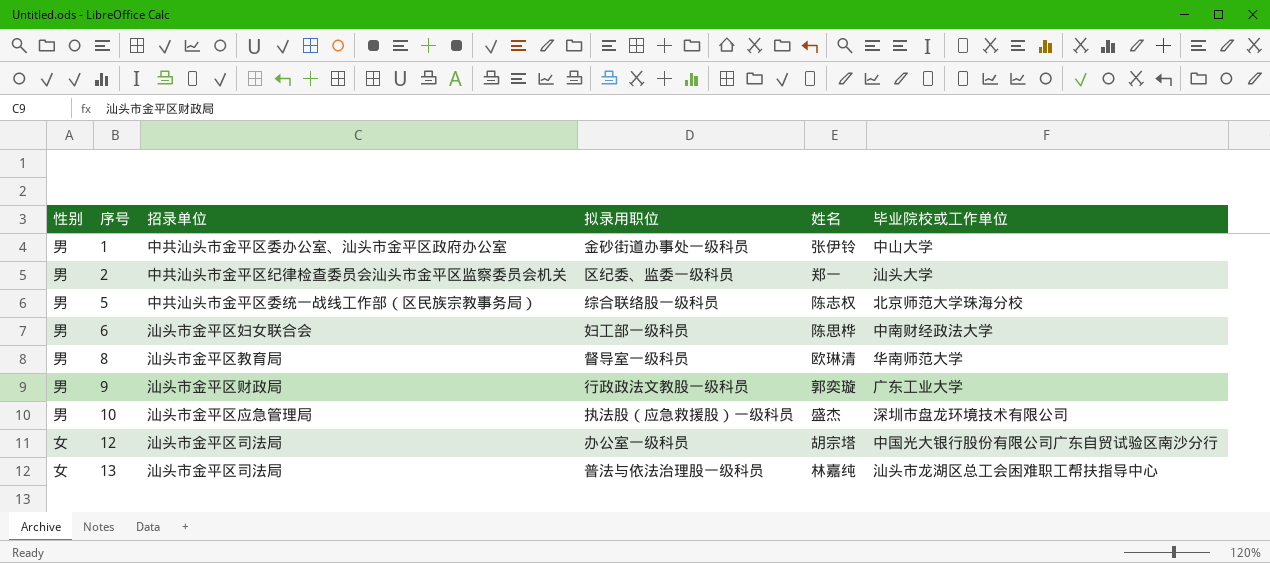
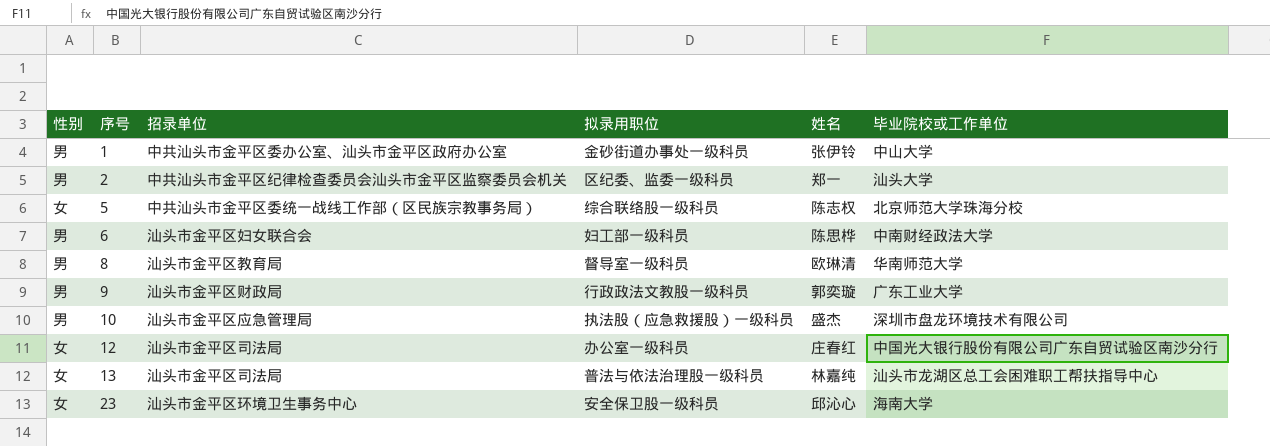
5 | 性别: 男 -> 女
12 | 姓名: 胡宗塔 -> 庄春红
row 23: none -> 女 | 汕头市金平区环境卫生事务中心 | 安全保卫股一级科员 | 邱沁心 | 海南大学

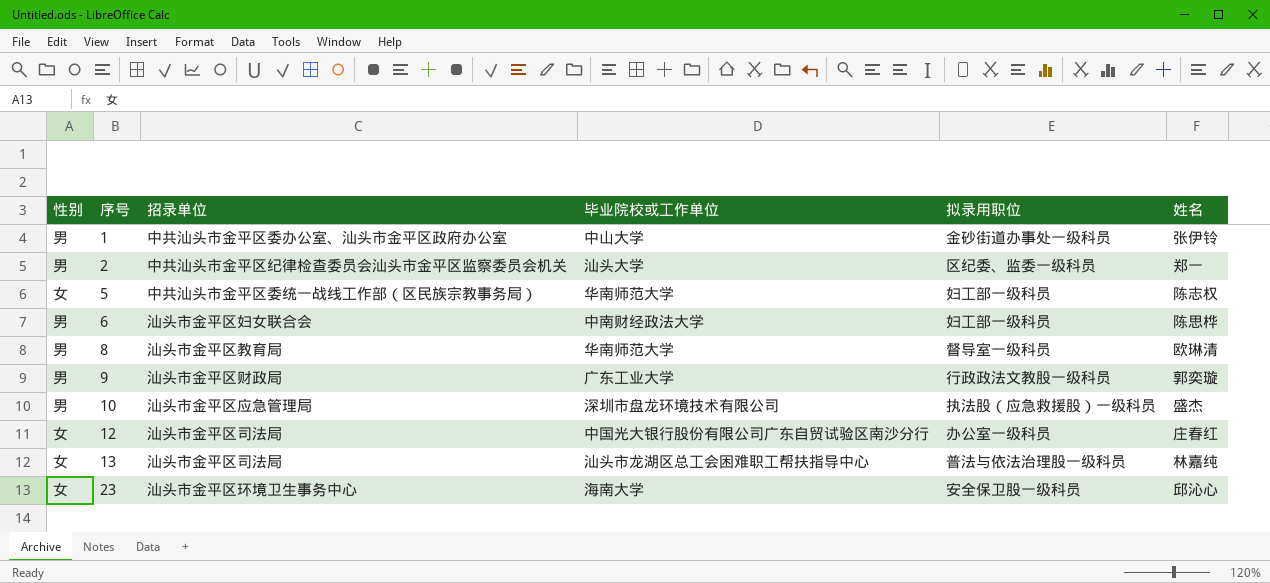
column 毕业院校或工作单位 | position: 6 -> 4
5 | 毕业院校或工作单位: 北京师范大学珠海分校 -> 华南师范大学
5 | 拟录用职位: 综合联络股一级科员 -> 妇工部一级科员

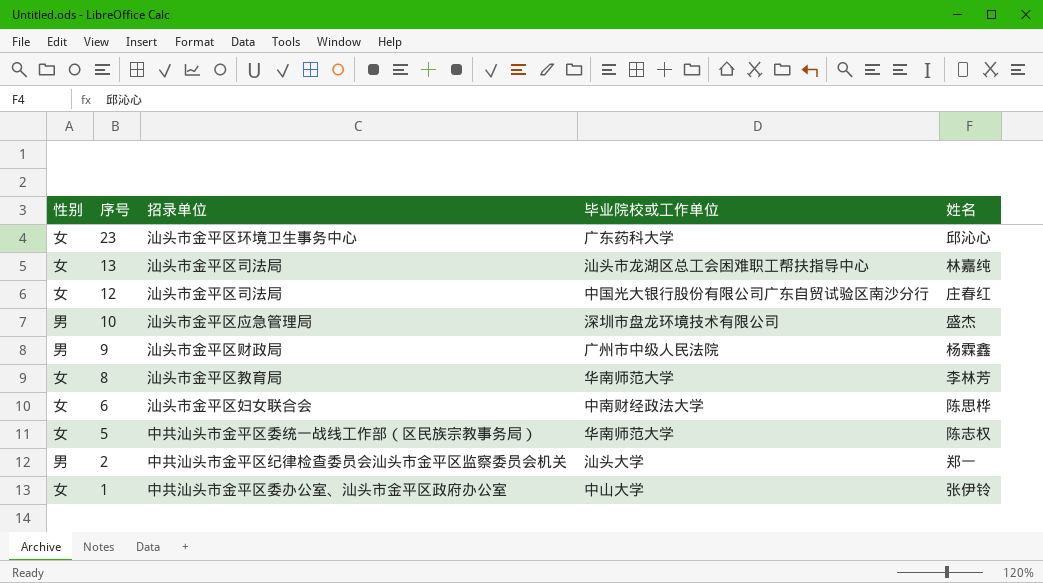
row order: 序号 ascending -> 序号 descending
column 拟录用职位 | position: 5 -> none
23 | 毕业院校或工作单位: 海南大学 -> 广东药科大学
9 | 毕业院校或工作单位: 广东工业大学 -> 广州市中级人民法院
9 | 姓名: 郭奕璇 -> 杨霖鑫
8 | 性别: 男 -> 女
8 | 姓名: 欧琳清 -> 李林芳
6 | 性别: 男 -> 女
1 | 性别: 男 -> 女

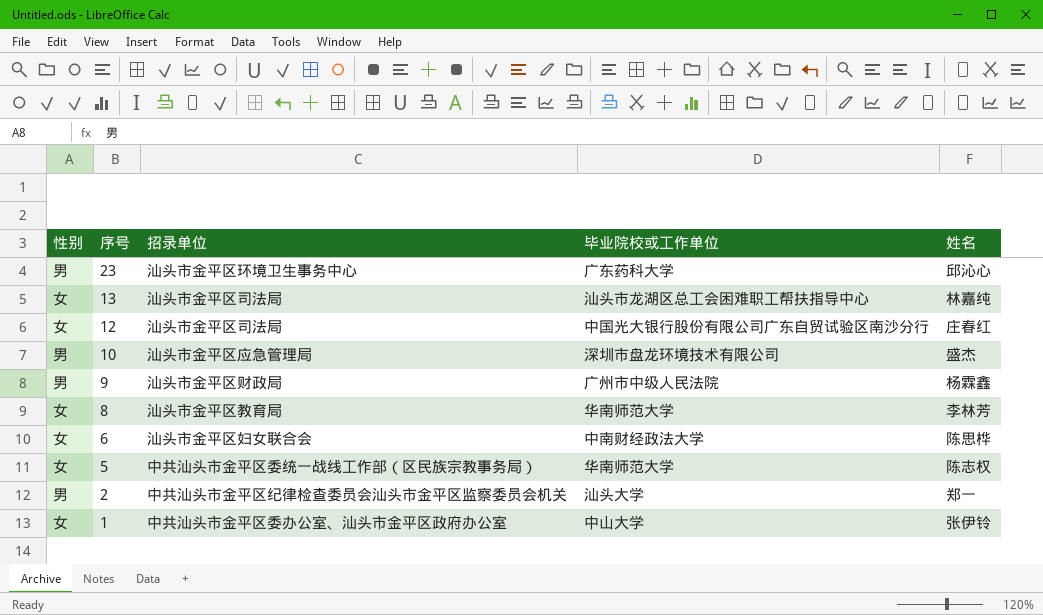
23 | 性别: 女 -> 男

